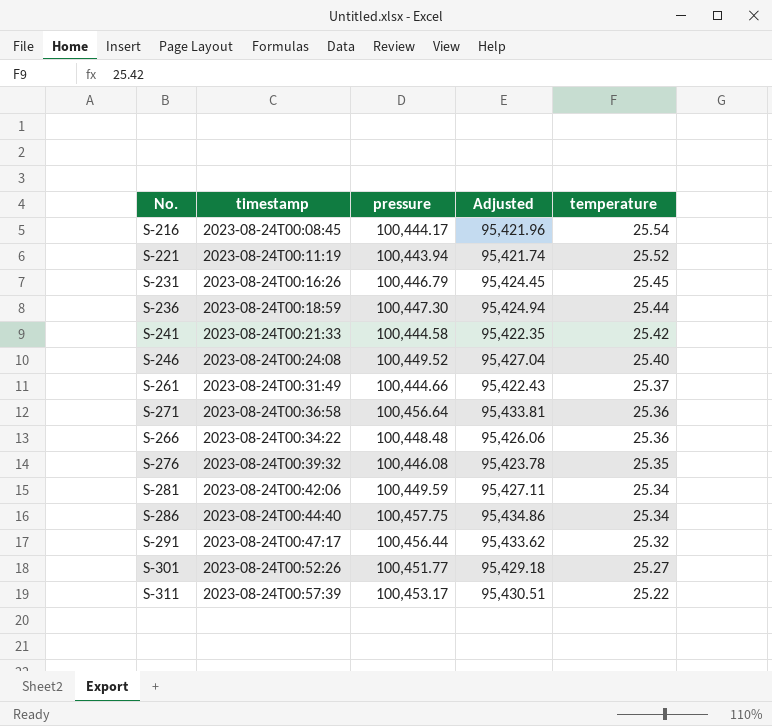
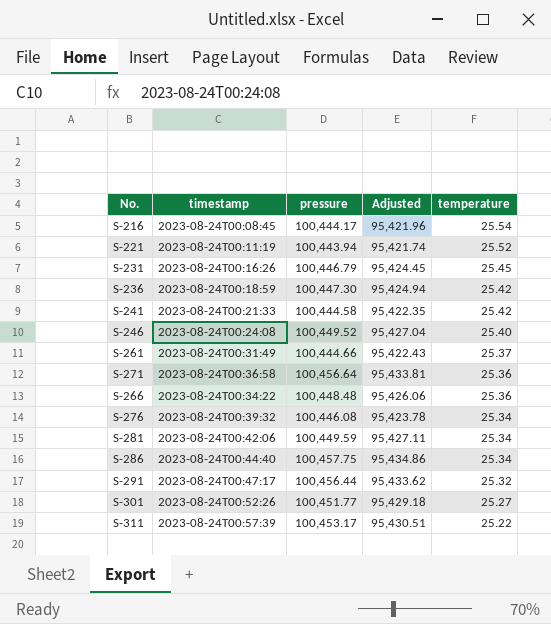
S-236 | temperature: 25.44 -> 25.42
S-276 | temperature: 25.35 -> 25.34

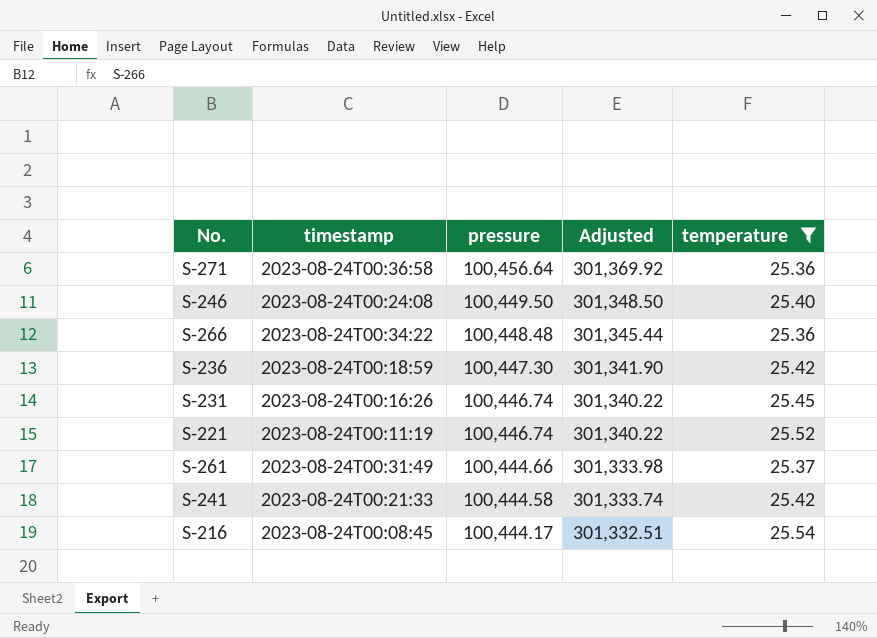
filter: none -> temperature >= 25.36
row order: temperature descending -> pressure descending
column Adjusted | formula: [pressure] * 0.95 -> [pressure] * 3
S-246 | pressure: 100,449.52 -> 100,449.50
S-231 | pressure: 100,446.79 -> 100,446.74
S-221 | pressure: 100,443.94 -> 100,446.74

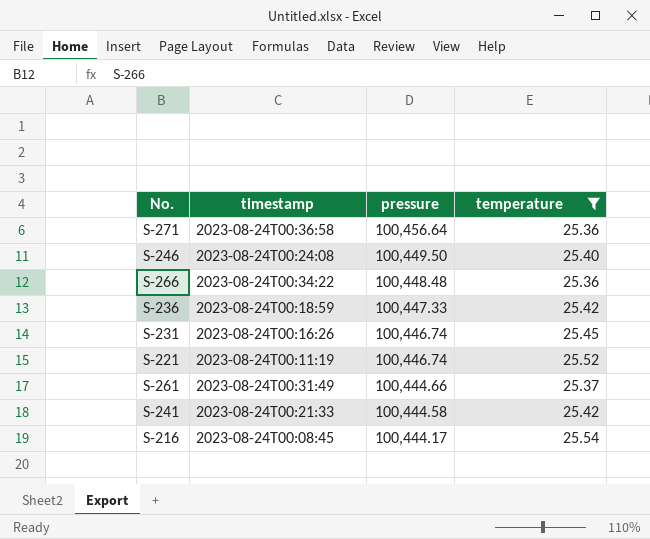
column Adjusted | formula: [pressure] * 3 -> none
S-236 | pressure: 100,447.30 -> 100,447.33

